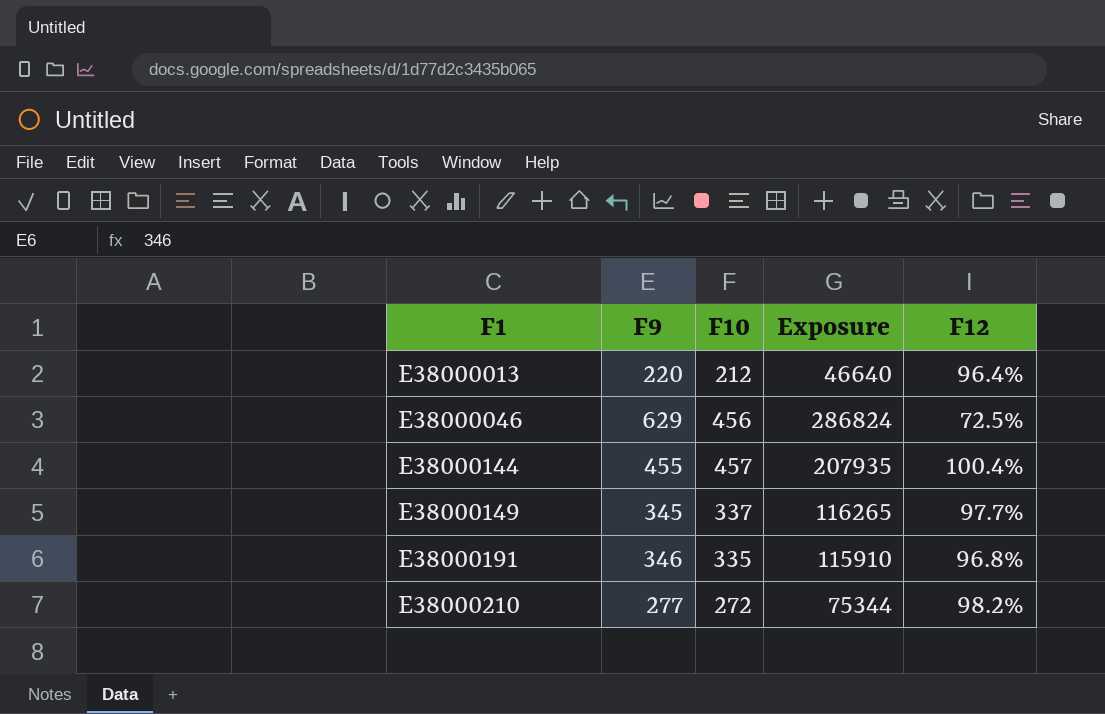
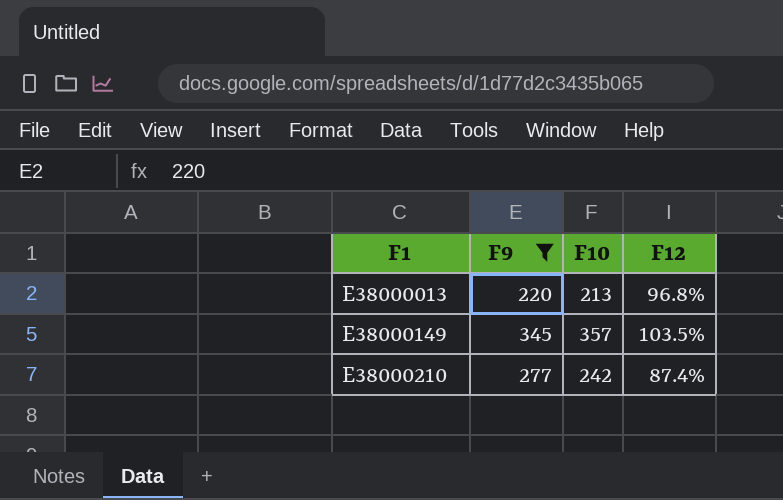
filter: none -> F9 <= 345
column Exposure | formula: [F9] * [F10] -> none
E38000013 | F10: 212 -> 213
E38000013 | F12: 96.4% -> 96.8%
E38000149 | F10: 337 -> 357
E38000149 | F12: 97.7% -> 103.5%
E38000210 | F10: 272 -> 242
E38000210 | F12: 98.2% -> 87.4%

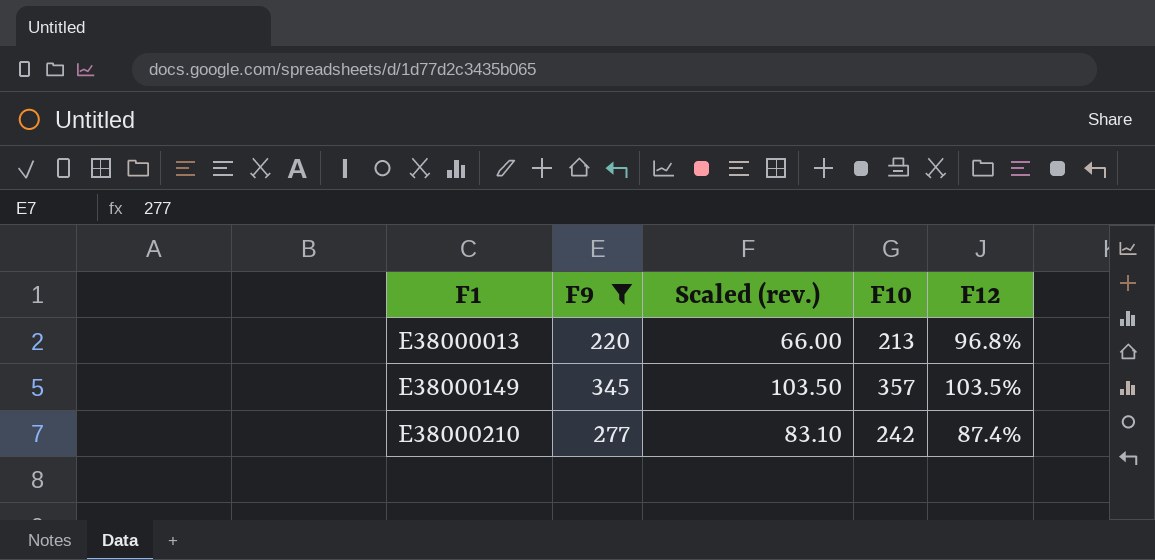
column Scaled (rev.) | formula: none -> [F9] * 0.3

